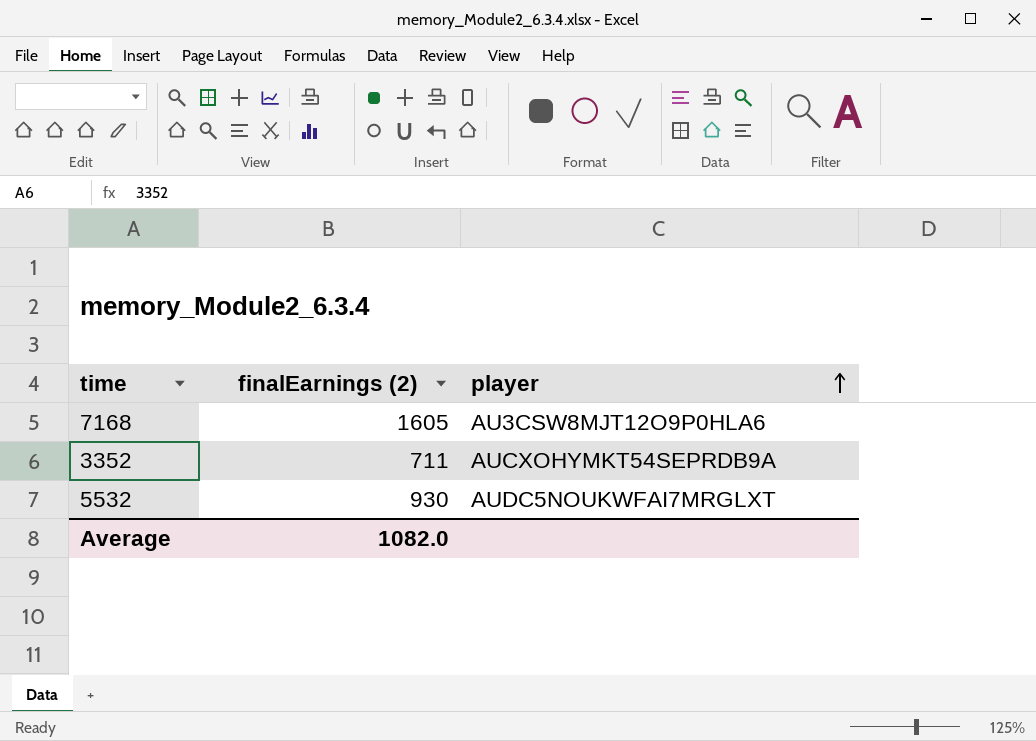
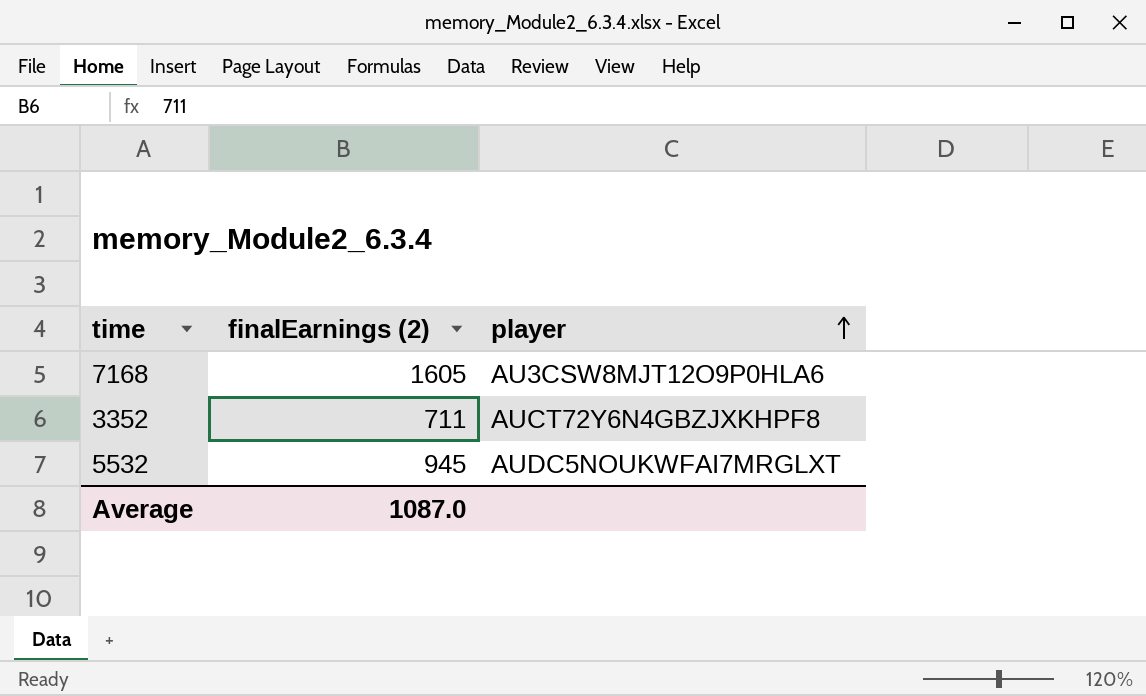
3352 | player: AUCXOHYMKT54SEPRDB9A -> AUCT72Y6N4GBZJXKHPF8
5532 | finalEarnings (2): 930 -> 945
Average | finalEarnings (2): 1082.0 -> 1087.0

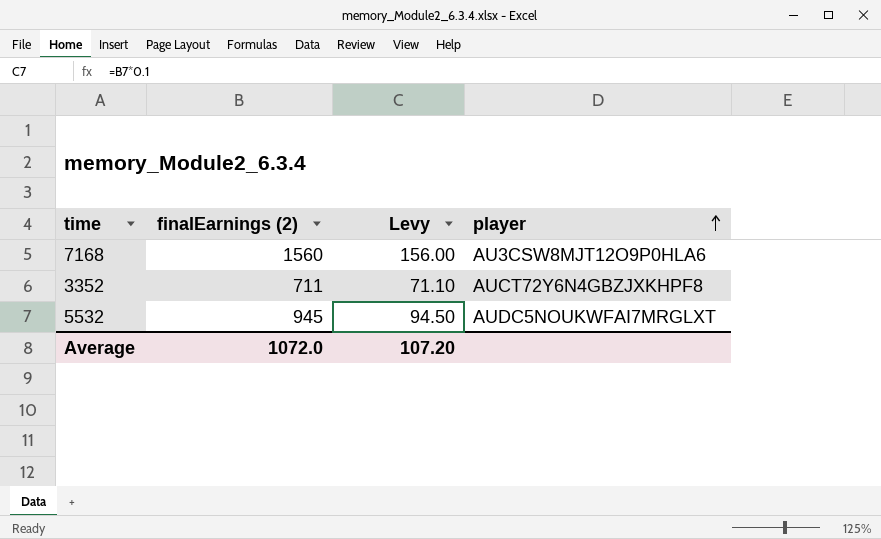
column Levy | formula: none -> [finalEarnings (2)] * 0.1
7168 | finalEarnings (2): 1605 -> 1560
Average | finalEarnings (2): 1087.0 -> 1072.0

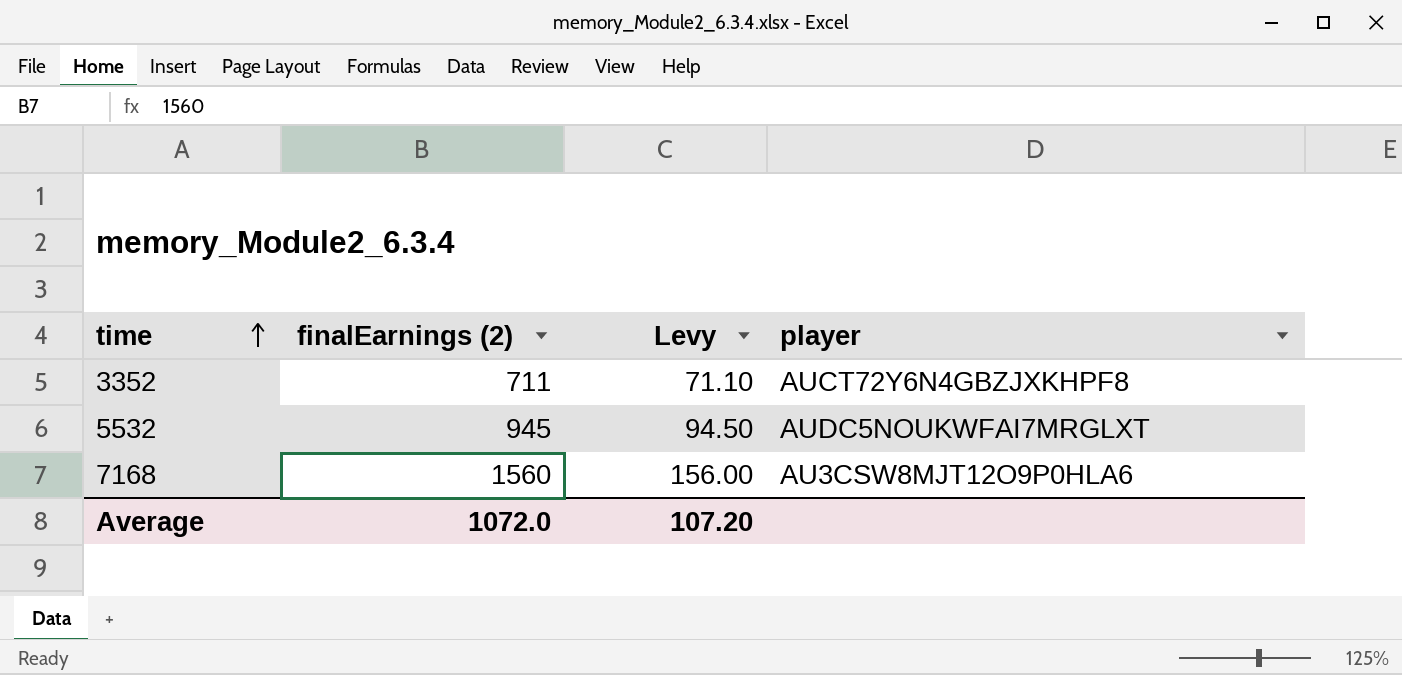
row order: player ascending -> time ascending

